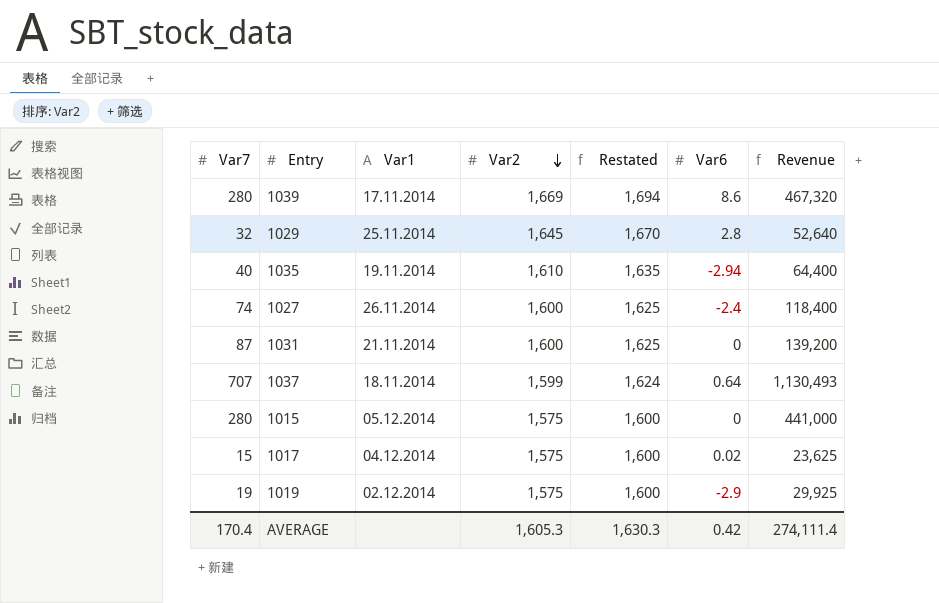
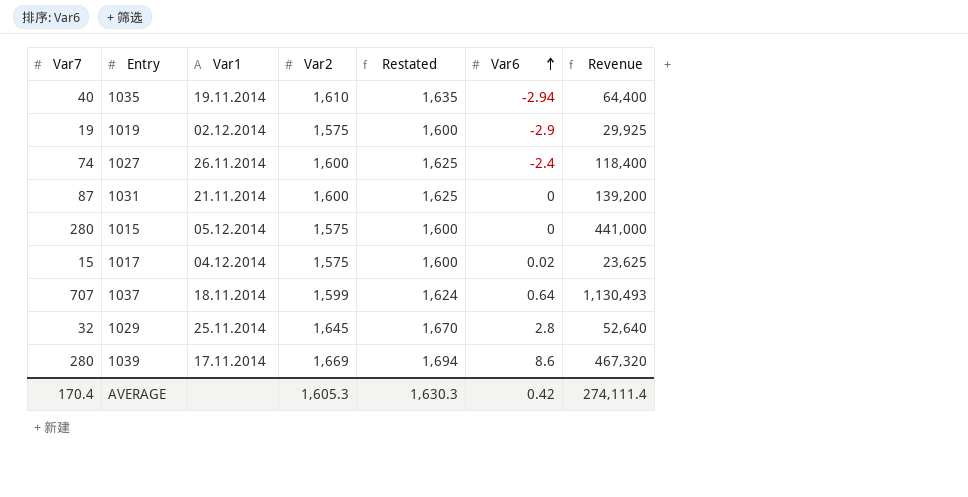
row order: Var2 descending -> Var6 ascending

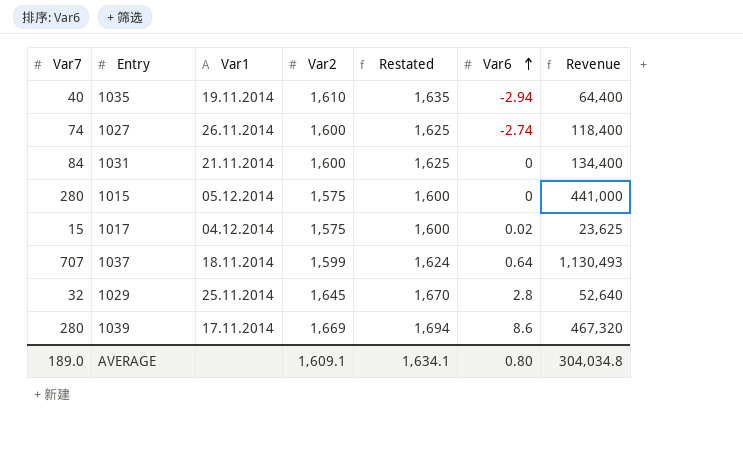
row 1019: 19 | 02.12.2014 | 1,575 | 1,600 | -2.9 | 29,925 -> none
1027 | Var6: -2.4 -> -2.74
1031 | Var7: 87 -> 84
1031 | Revenue: 139,200 -> 134,400
AVERAGE | Var7: 170.4 -> 189.0
AVERAGE | Var2: 1,605.3 -> 1,609.1
AVERAGE | Restated: 1,630.3 -> 1,634.1
AVERAGE | Var6: 0.42 -> 0.80
AVERAGE | Revenue: 274,111.4 -> 304,034.8

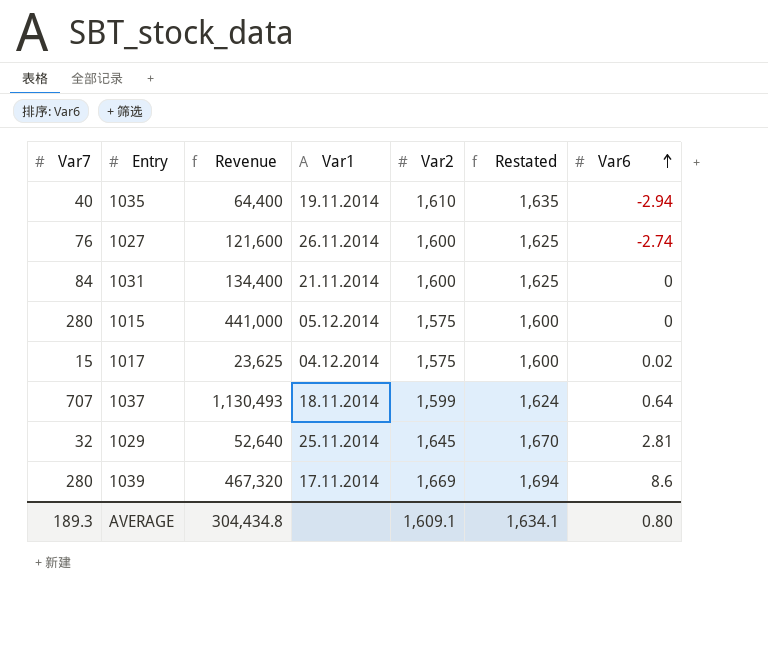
column Revenue | position: 7 -> 3
1027 | Var7: 74 -> 76
1027 | Revenue: 118,400 -> 121,600
1029 | Var6: 2.8 -> 2.81
AVERAGE | Var7: 189.0 -> 189.3
AVERAGE | Revenue: 304,034.8 -> 304,434.8

